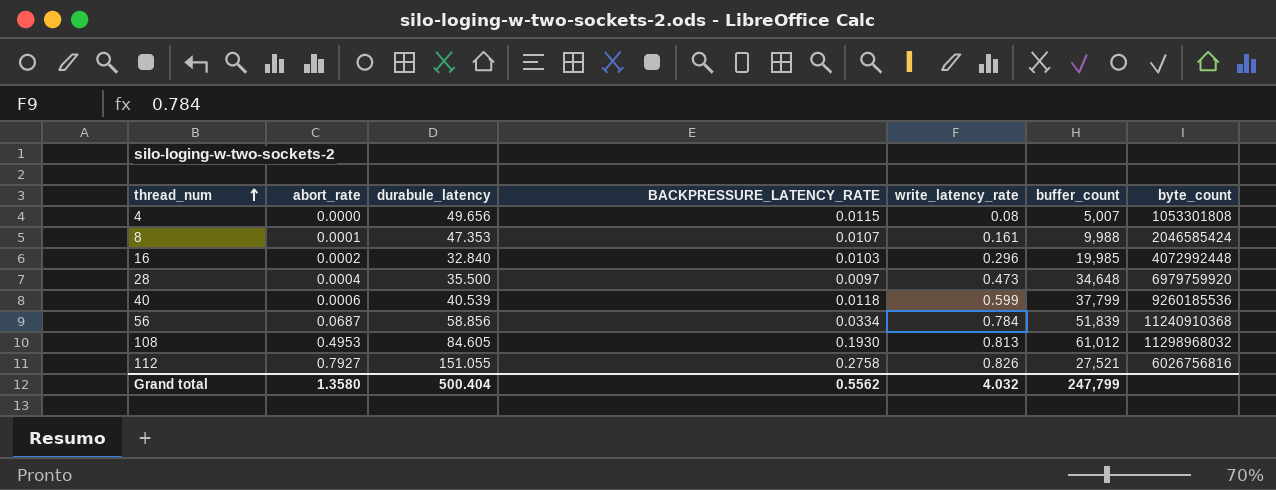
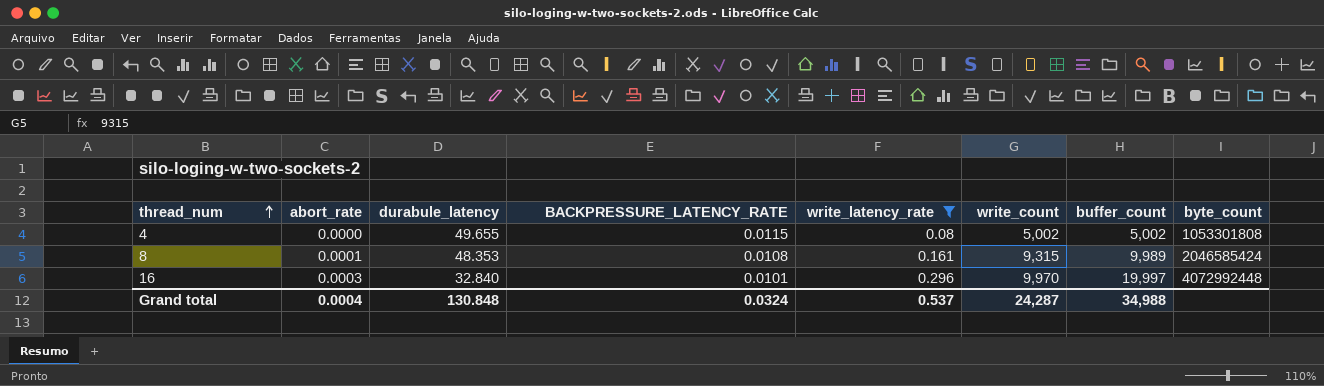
filter: none -> write_latency_rate <= 0.296
column write_count | position: none -> 6
4 | durabule_latency: 49.656 -> 49.655
4 | buffer_count: 5,007 -> 5,002
8 | durabule_latency: 47.353 -> 48.353
8 | BACKPRESSURE_LATENCY_RATE: 0.0107 -> 0.0108
8 | buffer_count: 9,988 -> 9,989
16 | abort_rate: 0.0002 -> 0.0003
16 | BACKPRESSURE_LATENCY_RATE: 0.0103 -> 0.0101
16 | buffer_count: 19,985 -> 19,997
Grand total | abort_rate: 1.3580 -> 0.0004
Grand total | durabule_latency: 500.404 -> 130.848
Grand total | BACKPRESSURE_LATENCY_RATE: 0.5562 -> 0.0324
Grand total | write_latency_rate: 4.032 -> 0.537
Grand total | buffer_count: 247,799 -> 34,988

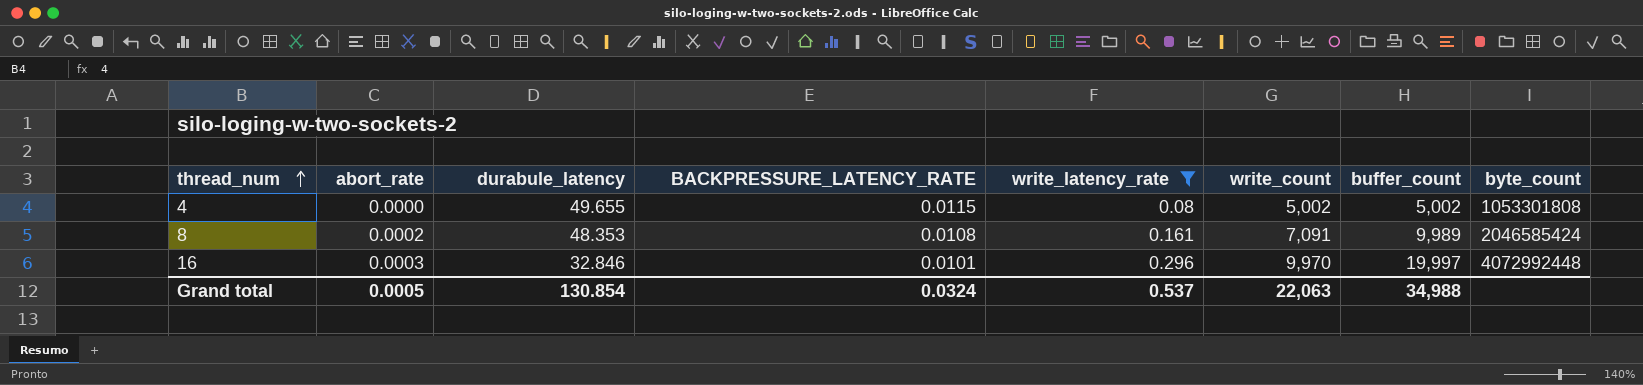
8 | abort_rate: 0.0001 -> 0.0002
8 | write_count: 9,315 -> 7,091
16 | durabule_latency: 32.840 -> 32.846
Grand total | abort_rate: 0.0004 -> 0.0005
Grand total | durabule_latency: 130.848 -> 130.854
Grand total | write_count: 24,287 -> 22,063

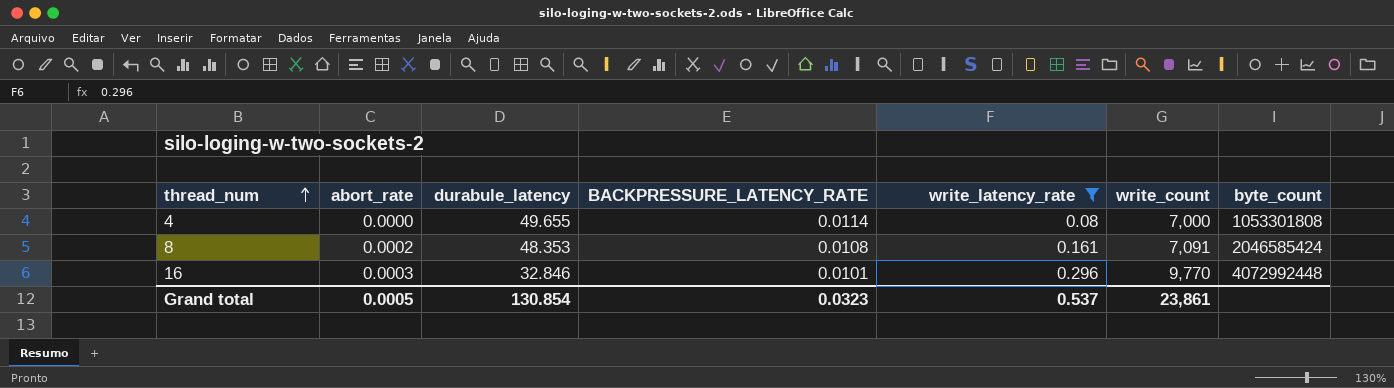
column buffer_count | position: 7 -> none
4 | BACKPRESSURE_LATENCY_RATE: 0.0115 -> 0.0114
4 | write_count: 5,002 -> 7,000
16 | write_count: 9,970 -> 9,770
Grand total | BACKPRESSURE_LATENCY_RATE: 0.0324 -> 0.0323
Grand total | write_count: 22,063 -> 23,861

